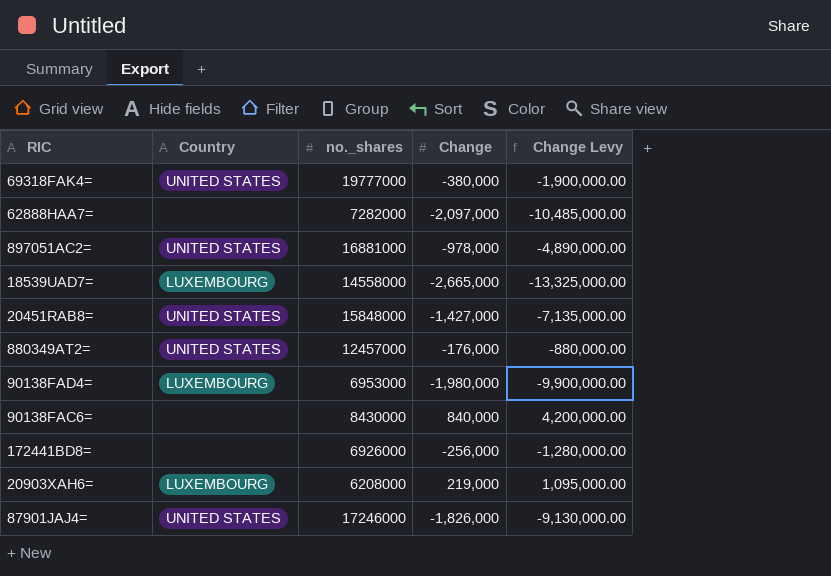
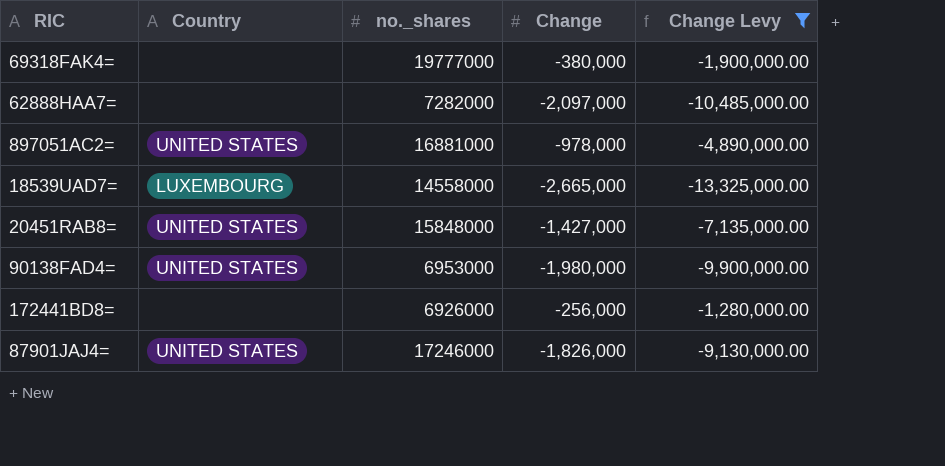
filter: none -> Change Levy <= -1,280,000.00
69318FAK4= | Country: UNITED STATES -> none
90138FAD4= | Country: LUXEMBOURG -> UNITED STATES

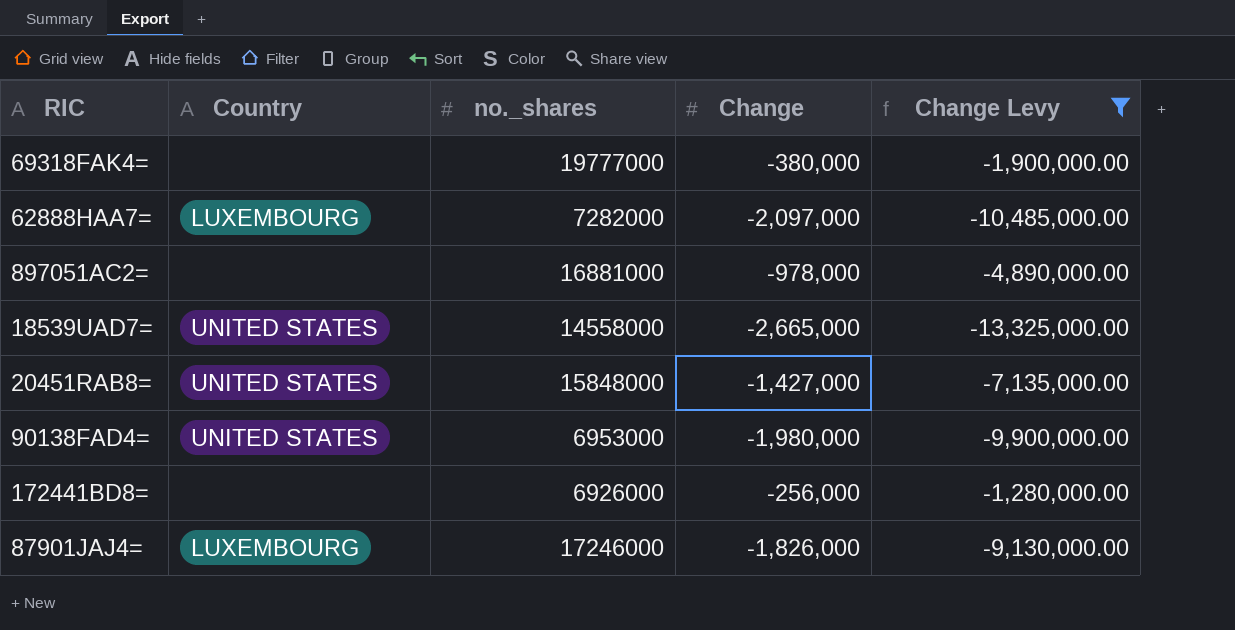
62888HAA7= | Country: none -> LUXEMBOURG
897051AC2= | Country: UNITED STATES -> none
18539UAD7= | Country: LUXEMBOURG -> UNITED STATES
87901JAJ4= | Country: UNITED STATES -> LUXEMBOURG

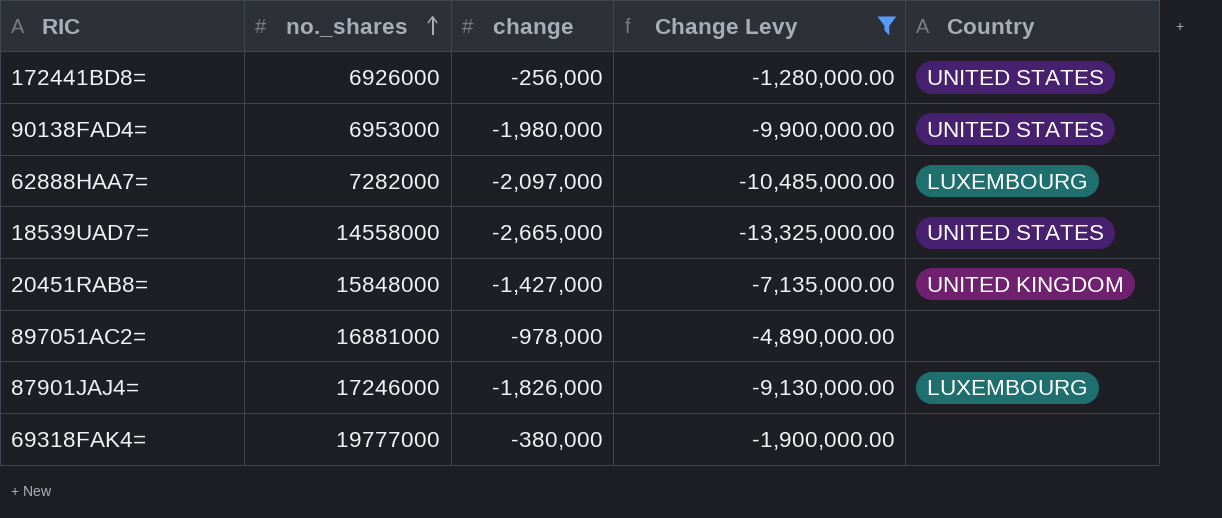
row order: none -> no._shares ascending
column name: Change -> change
column Country | position: 2 -> 5
172441BD8= | Country: none -> UNITED STATES
20451RAB8= | Country: UNITED STATES -> UNITED KINGDOM

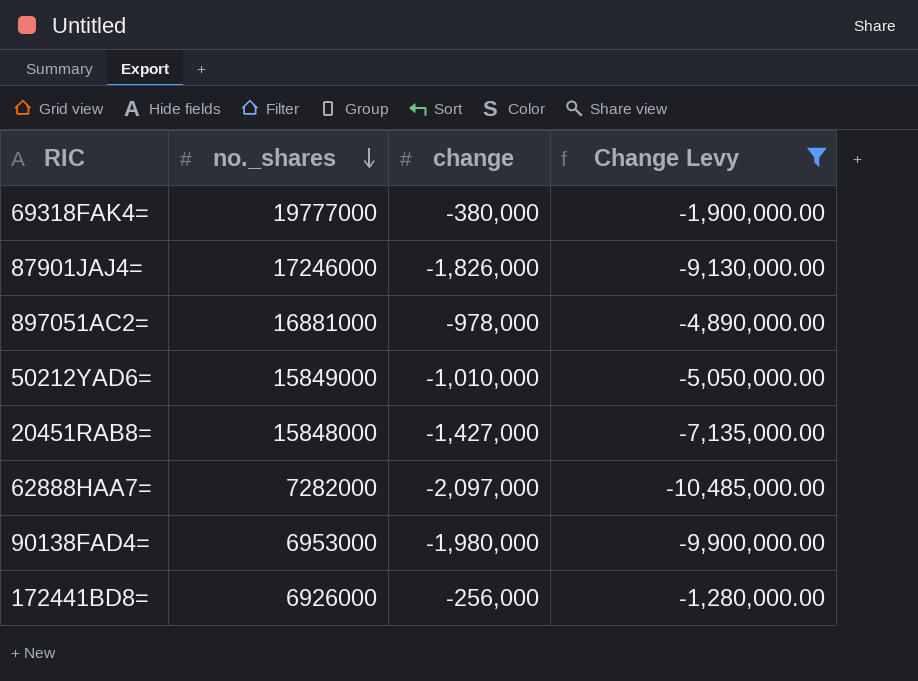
row order: no._shares ascending -> no._shares descending
column Country | position: 5 -> none
row 18539UAD7=: 14558000 | -2,665,000 | -13,325,000.00 | UNITED STATES -> none
row 50212YAD6=: none -> 15849000 | -1,010,000 | -5,050,000.00

